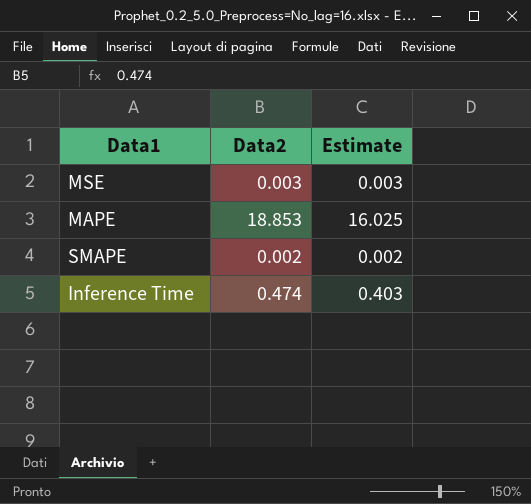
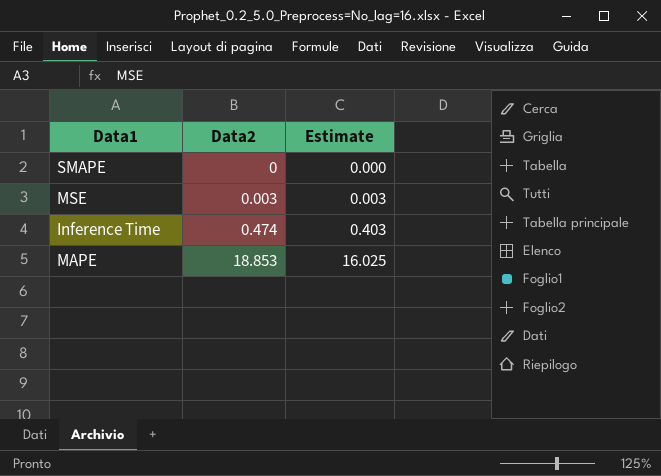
row order: none -> Data2 ascending
SMAPE | Data2: 0.002 -> 0
SMAPE | Estimate: 0.002 -> 0.000

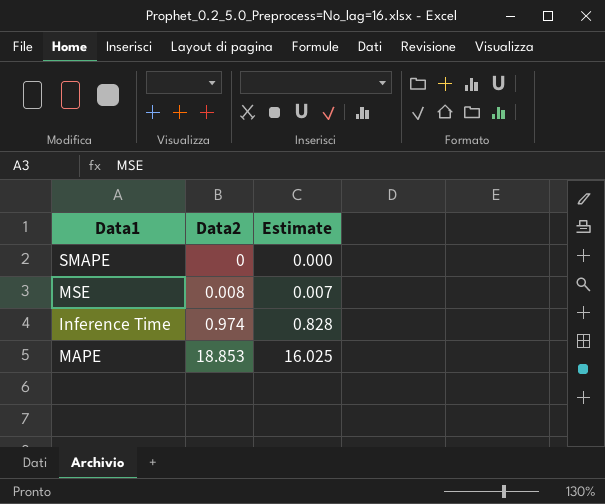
MSE | Data2: 0.003 -> 0.008
MSE | Estimate: 0.003 -> 0.007
Inference Time | Data2: 0.474 -> 0.974
Inference Time | Estimate: 0.403 -> 0.828

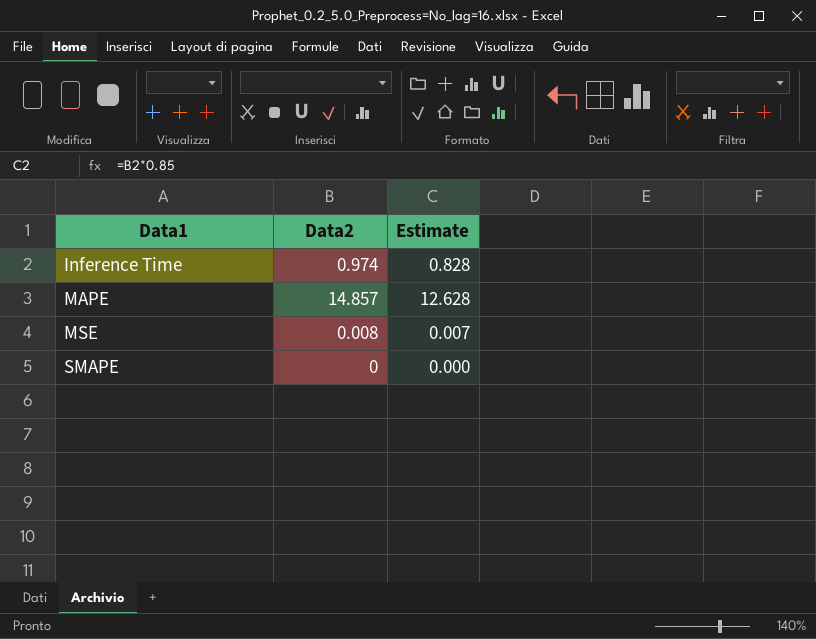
row order: Data2 ascending -> Data1 ascending
MAPE | Data2: 18.853 -> 14.857
MAPE | Estimate: 16.025 -> 12.628

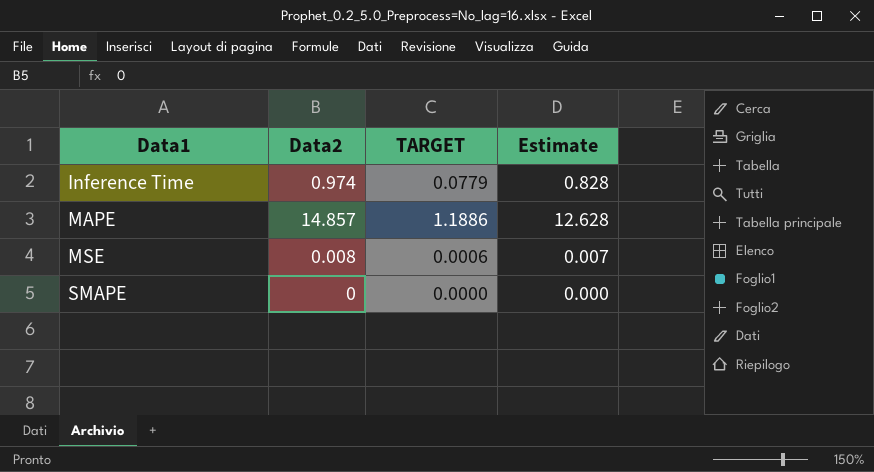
column TARGET | formula: none -> [Data2] * 0.08

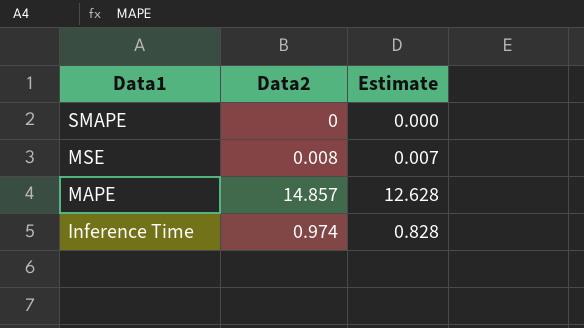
row order: Data1 ascending -> Data1 descending
column TARGET | formula: [Data2] * 0.08 -> none

